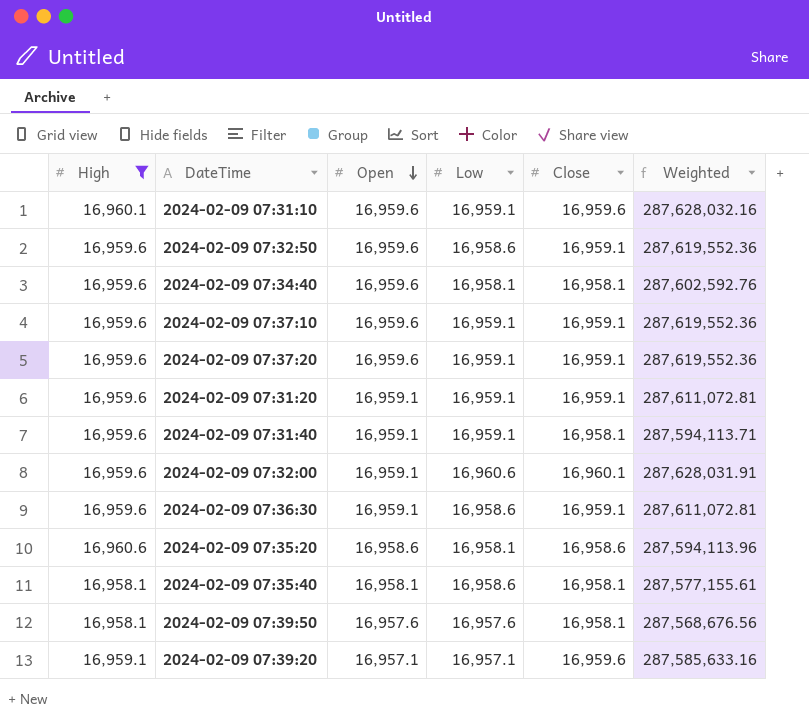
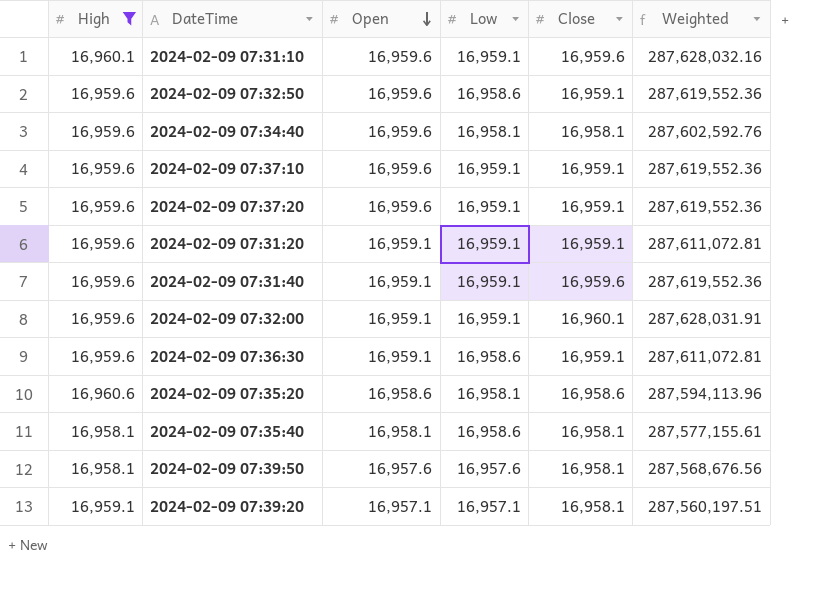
2024-02-09 07:31:40 | Close: 16,958.1 -> 16,959.6
2024-02-09 07:31:40 | Weighted: 287,594,113.71 -> 287,619,552.36
2024-02-09 07:32:00 | Low: 16,960.6 -> 16,959.1
2024-02-09 07:39:20 | Close: 16,959.6 -> 16,958.1
2024-02-09 07:39:20 | Weighted: 287,585,633.16 -> 287,560,197.51

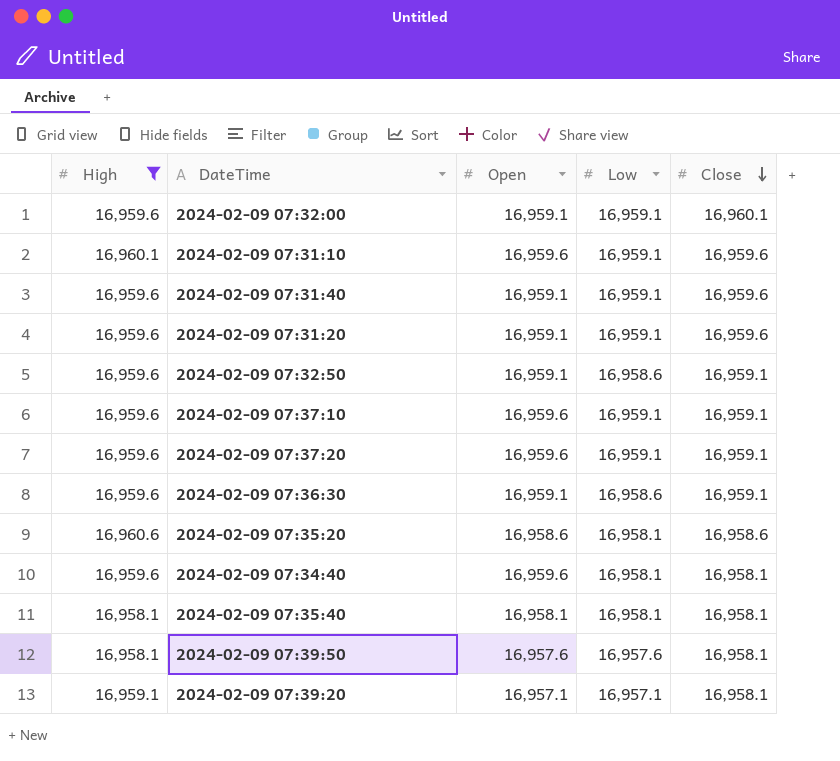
row order: Open descending -> Close descending
column Weighted | formula: [Open] * [Close] -> none
2024-02-09 07:31:20 | Close: 16,959.1 -> 16,959.6
2024-02-09 07:32:50 | Open: 16,959.6 -> 16,959.1
2024-02-09 07:35:40 | Low: 16,958.6 -> 16,958.1

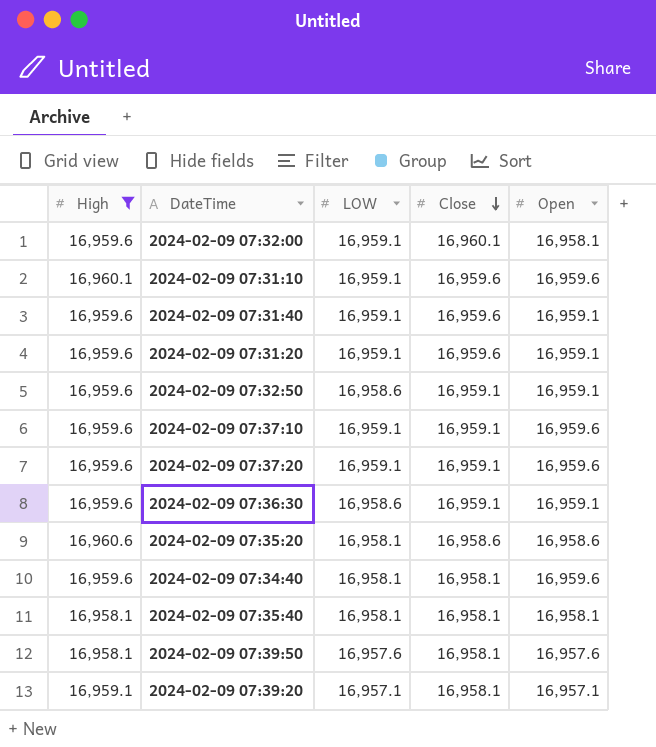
column name: Low -> LOW
column Open | position: 3 -> 5
2024-02-09 07:32:00 | Open: 16,959.1 -> 16,958.1

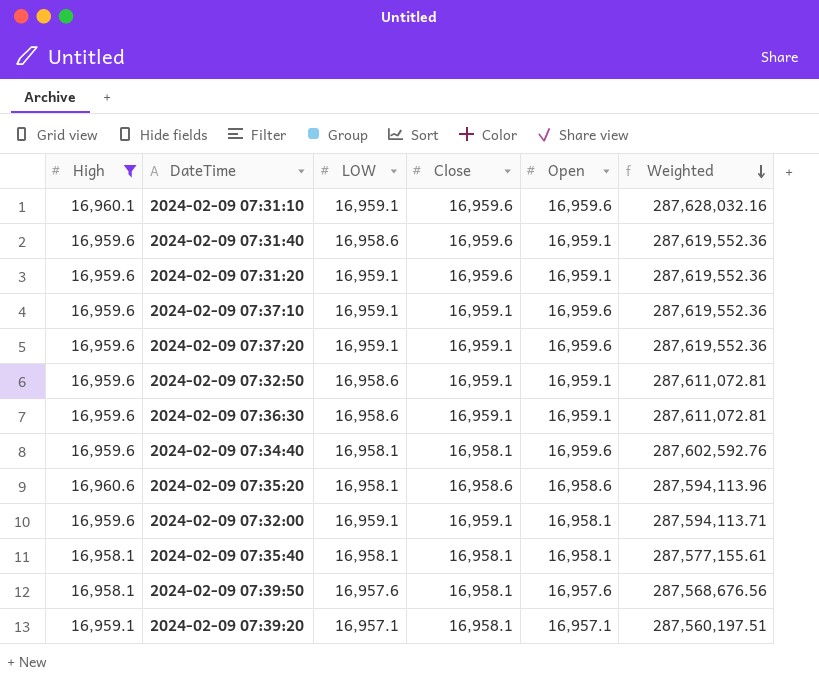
row order: Close descending -> Weighted descending
column Weighted | formula: none -> [Close] * [Open]
2024-02-09 07:31:40 | LOW: 16,959.1 -> 16,958.6
2024-02-09 07:32:00 | Close: 16,960.1 -> 16,959.1

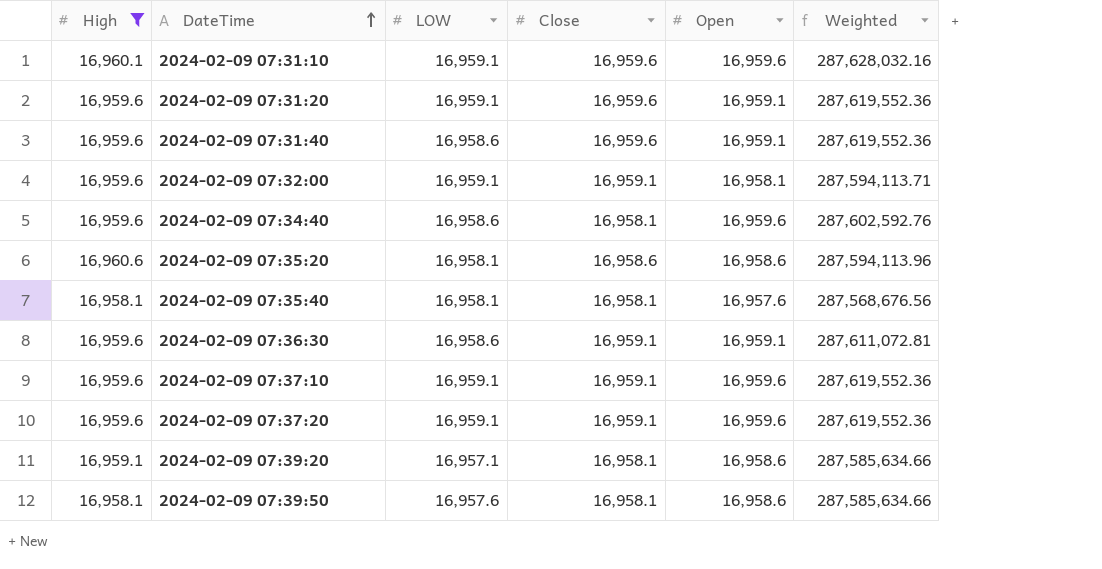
row order: Weighted descending -> DateTime ascending
row 2024-02-09 07:32:50: 16,959.6 | 16,958.6 | 16,959.1 | 16,959.1 | 287,611,072.81 -> none
2024-02-09 07:34:40 | LOW: 16,958.1 -> 16,958.6
2024-02-09 07:35:40 | Open: 16,958.1 -> 16,957.6
2024-02-09 07:35:40 | Weighted: 287,577,155.61 -> 287,568,676.56
2024-02-09 07:39:20 | Open: 16,957.1 -> 16,958.6
2024-02-09 07:39:20 | Weighted: 287,560,197.51 -> 287,585,634.66
2024-02-09 07:39:50 | Open: 16,957.6 -> 16,958.6
2024-02-09 07:39:50 | Weighted: 287,568,676.56 -> 287,585,634.66

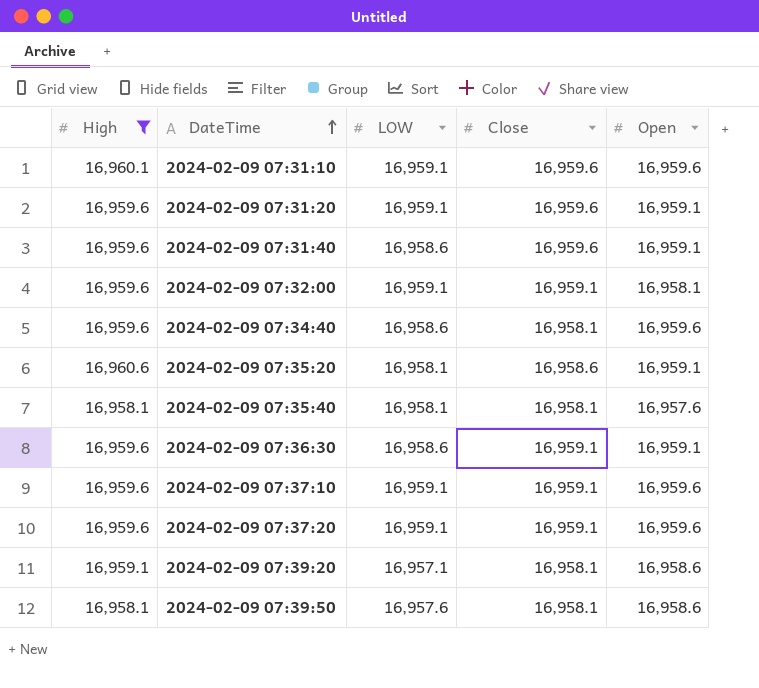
column Weighted | formula: [Close] * [Open] -> none
2024-02-09 07:35:20 | Open: 16,958.6 -> 16,959.1

